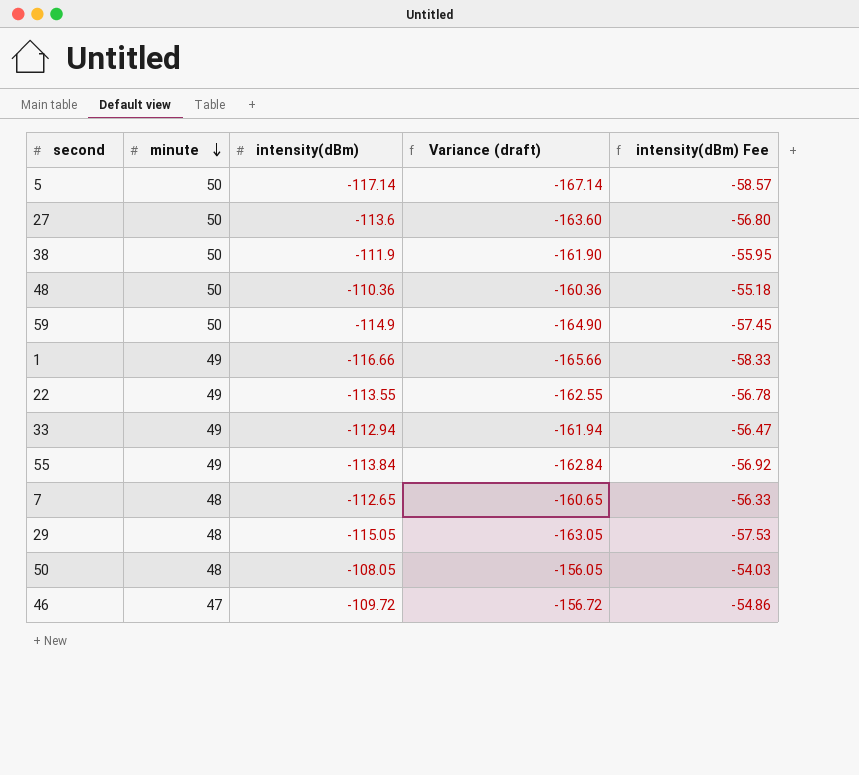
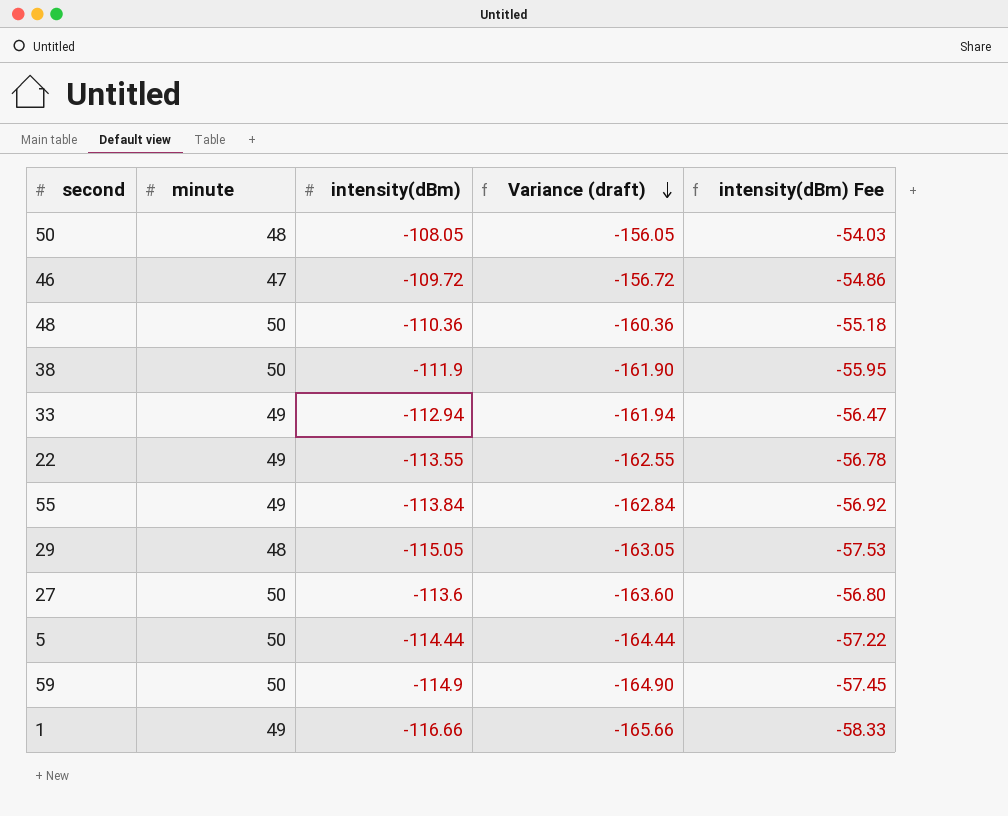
row order: minute descending -> Variance (draft) descending
row 7: 48 | -112.65 | -160.65 | -56.33 -> none
5 | intensity(dBm): -117.14 -> -114.44
5 | Variance (draft): -167.14 -> -164.44
5 | intensity(dBm) Fee: -58.57 -> -57.22

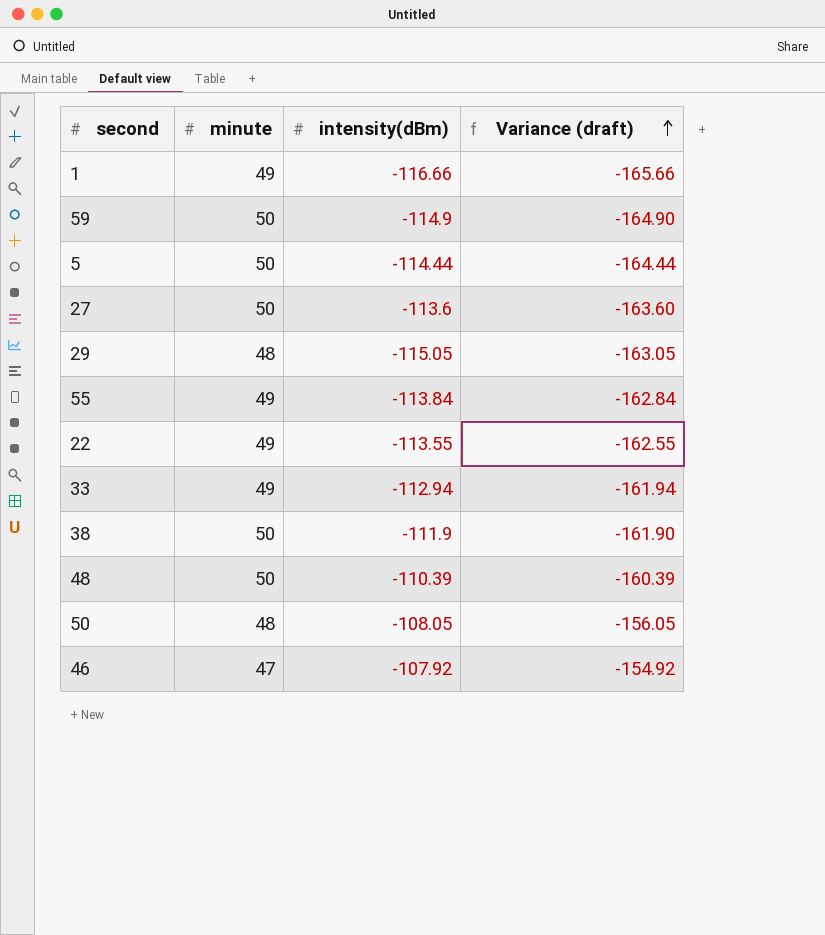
row order: Variance (draft) descending -> Variance (draft) ascending
column intensity(dBm) Fee | formula: [intensity(dBm)] * 0.5 -> none
48 | intensity(dBm): -110.36 -> -110.39
48 | Variance (draft): -160.36 -> -160.39
46 | intensity(dBm): -109.72 -> -107.92
46 | Variance (draft): -156.72 -> -154.92

